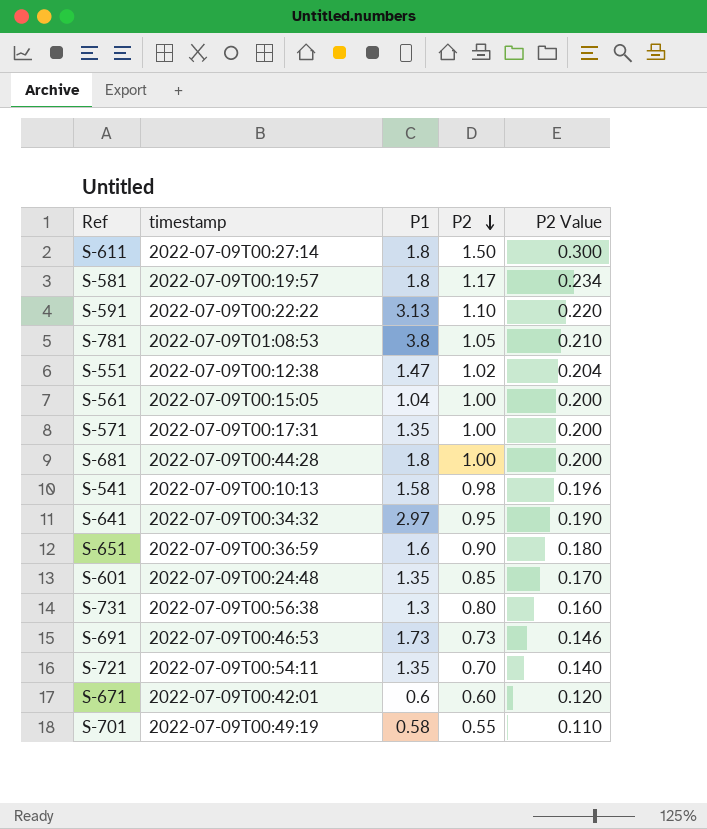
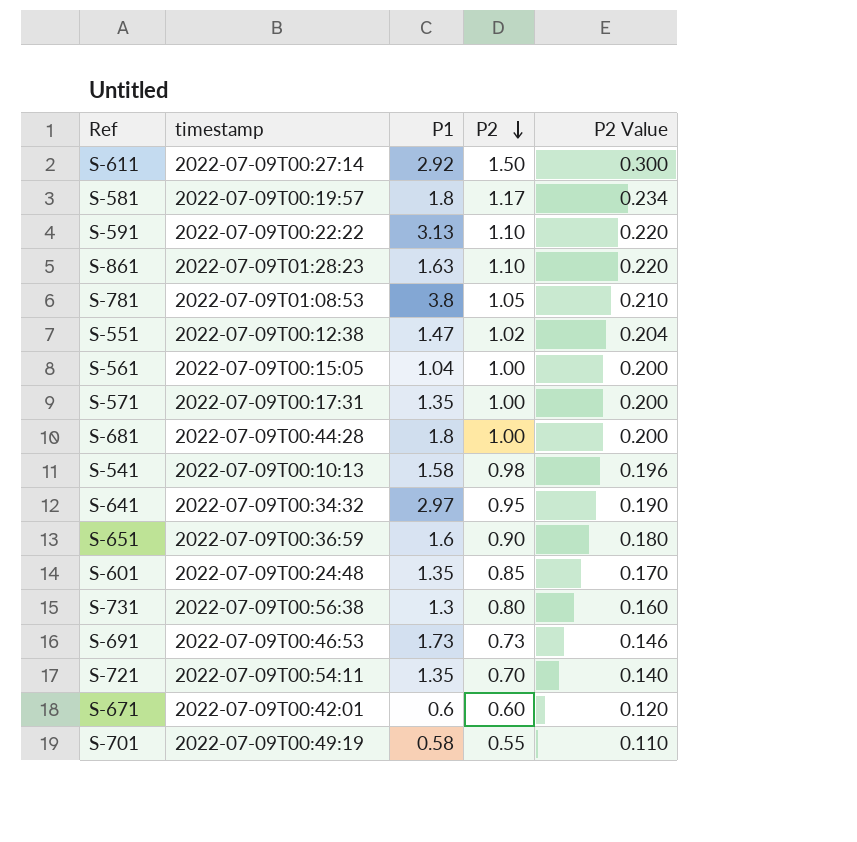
S-611 | P1: 1.8 -> 2.92
row S-861: none -> 2022-07-09T01:28:23 | 1.63 | 1.10 | 0.220

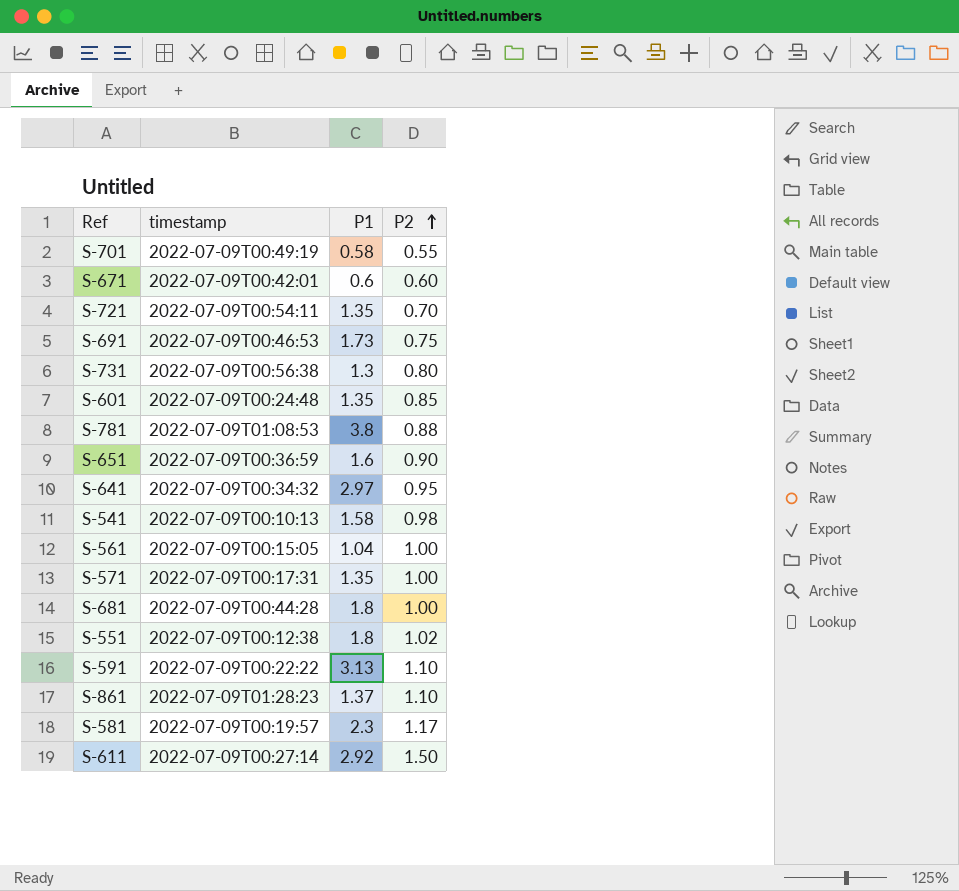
row order: P2 descending -> P2 ascending
column P2 Value | formula: [P2] * 0.2 -> none
S-691 | P2: 0.73 -> 0.75
S-781 | P2: 1.05 -> 0.88
S-551 | P1: 1.47 -> 1.8
S-861 | P1: 1.63 -> 1.37
S-581 | P1: 1.8 -> 2.3

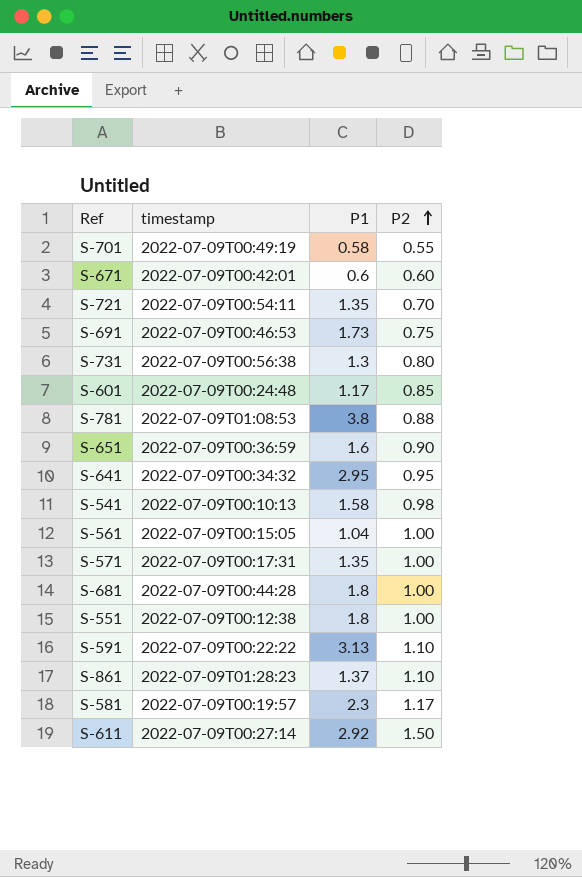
S-601 | P1: 1.35 -> 1.17
S-641 | P1: 2.97 -> 2.95
S-551 | P2: 1.02 -> 1.00

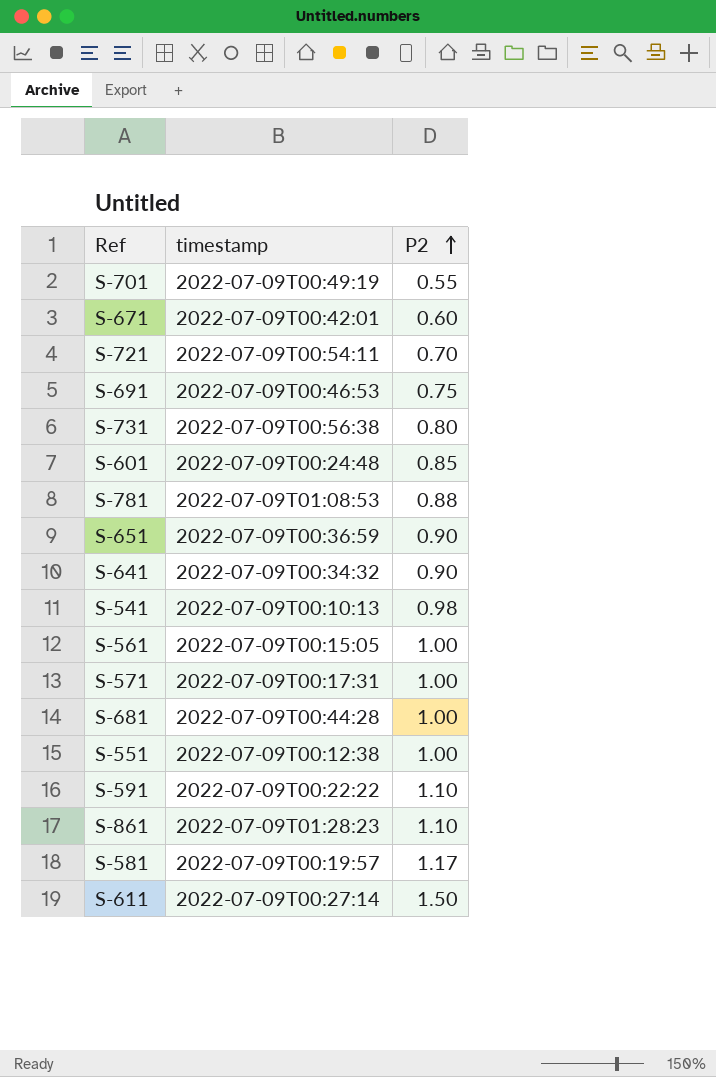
column P1 | position: 3 -> none
S-641 | P2: 0.95 -> 0.90

